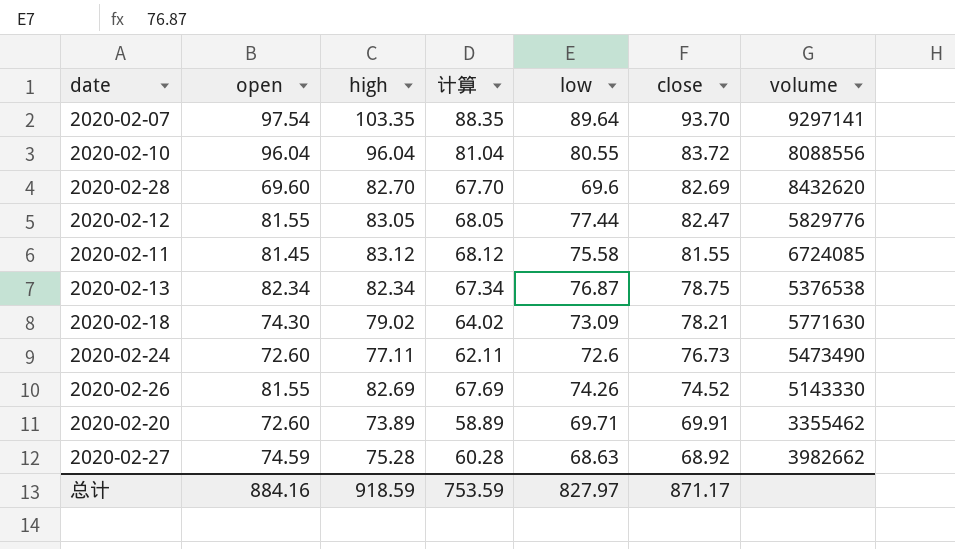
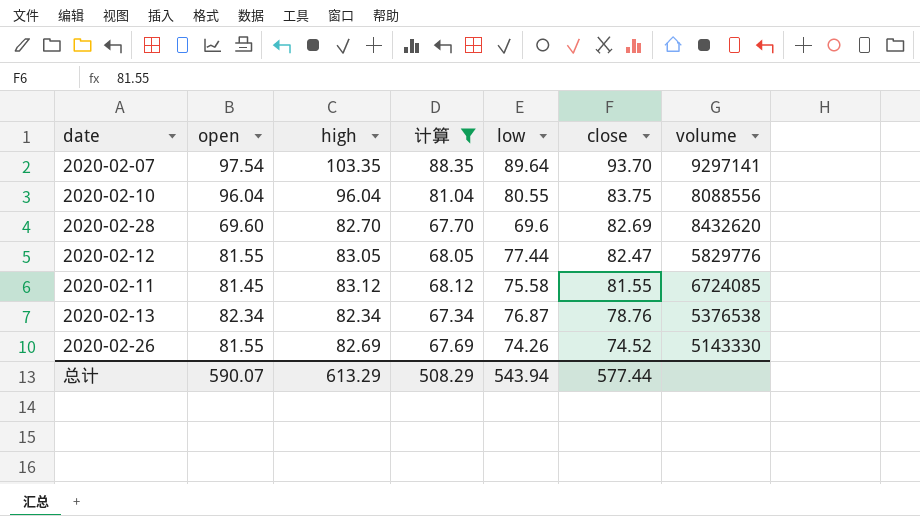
filter: none -> 计算 >= 67.34
2020-02-10 | close: 83.72 -> 83.75
2020-02-13 | close: 78.75 -> 78.76
总计 | open: 884.16 -> 590.07
总计 | high: 918.59 -> 613.29
总计 | 计算: 753.59 -> 508.29
总计 | low: 827.97 -> 543.94
总计 | close: 871.17 -> 577.44

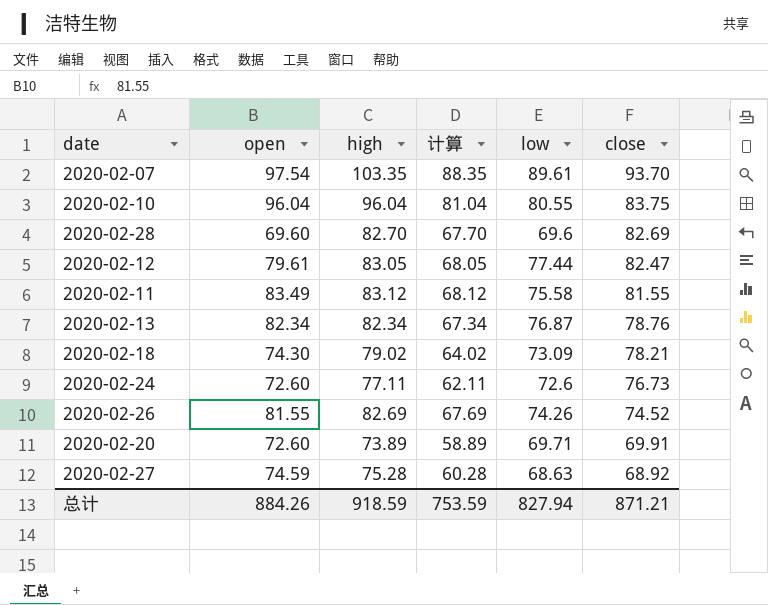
filter: 计算 >= 67.34 -> none
column volume | position: 7 -> none
2020-02-07 | low: 89.64 -> 89.61
2020-02-12 | open: 81.55 -> 79.61
2020-02-11 | open: 81.45 -> 83.49
总计 | open: 590.07 -> 884.26
总计 | high: 613.29 -> 918.59
总计 | 计算: 508.29 -> 753.59
总计 | low: 543.94 -> 827.94
总计 | close: 577.44 -> 871.21

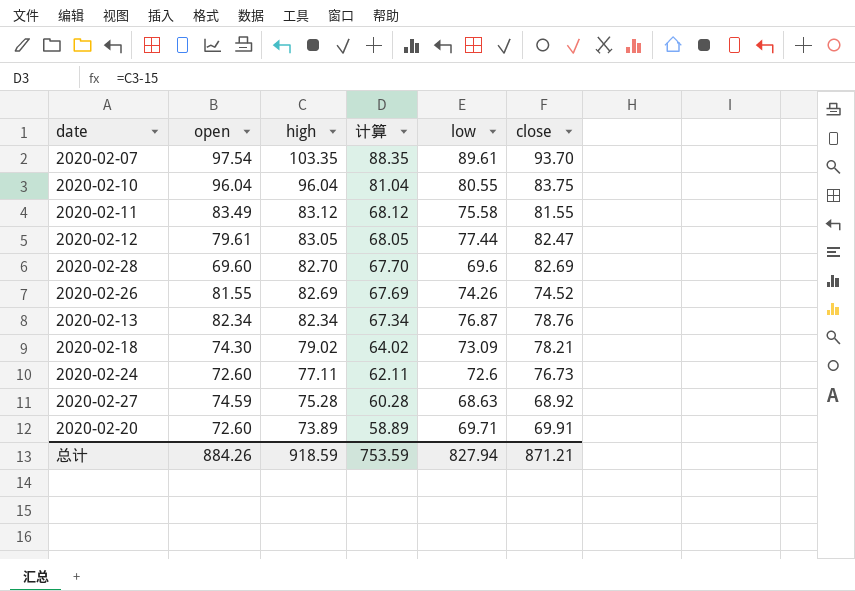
row order: close descending -> high descending

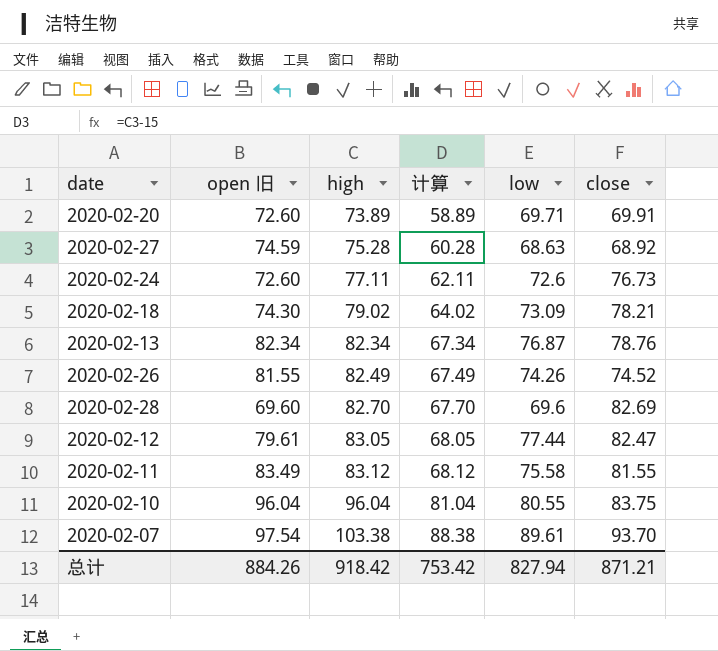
row order: high descending -> high ascending
column name: open -> open 旧
2020-02-26 | high: 82.69 -> 82.49
2020-02-26 | 计算: 67.69 -> 67.49
2020-02-07 | high: 103.35 -> 103.38
2020-02-07 | 计算: 88.35 -> 88.38
总计 | high: 918.59 -> 918.42
总计 | 计算: 753.59 -> 753.42

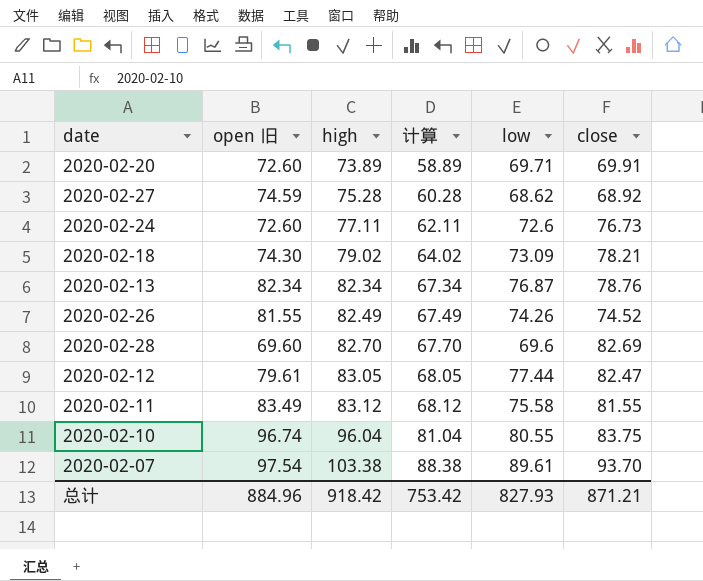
2020-02-27 | low: 68.63 -> 68.62
2020-02-10 | open 旧: 96.04 -> 96.74
总计 | open 旧: 884.26 -> 884.96
总计 | low: 827.94 -> 827.93

